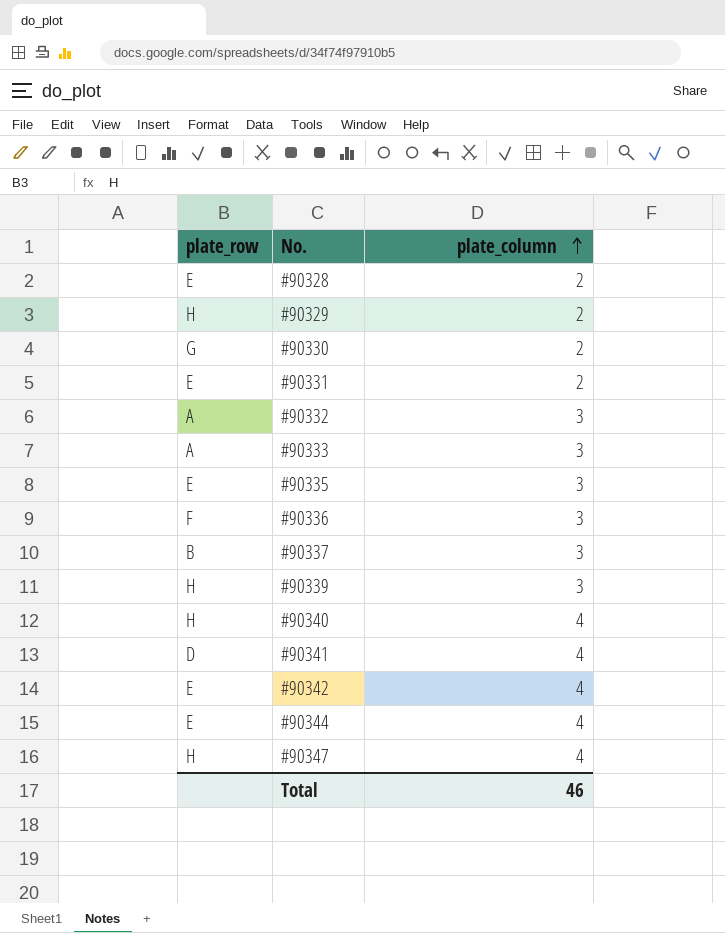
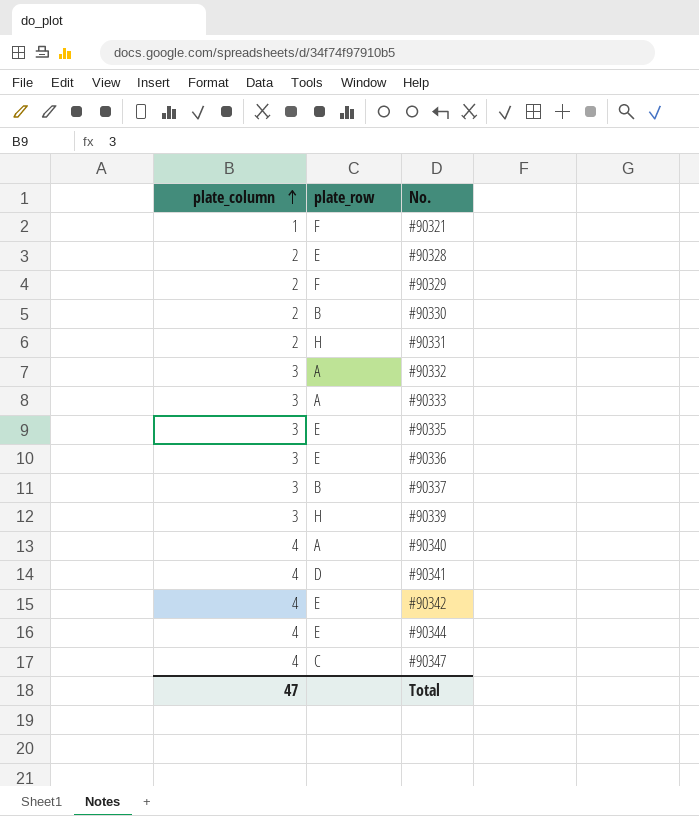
column plate_column | position: 3 -> 1
row #90321: none -> 1 | F
#90329 | plate_row: H -> F
#90330 | plate_row: G -> B
#90331 | plate_row: E -> H
#90336 | plate_row: F -> E
#90340 | plate_row: H -> A
#90347 | plate_row: H -> C
Total | plate_column: 46 -> 47

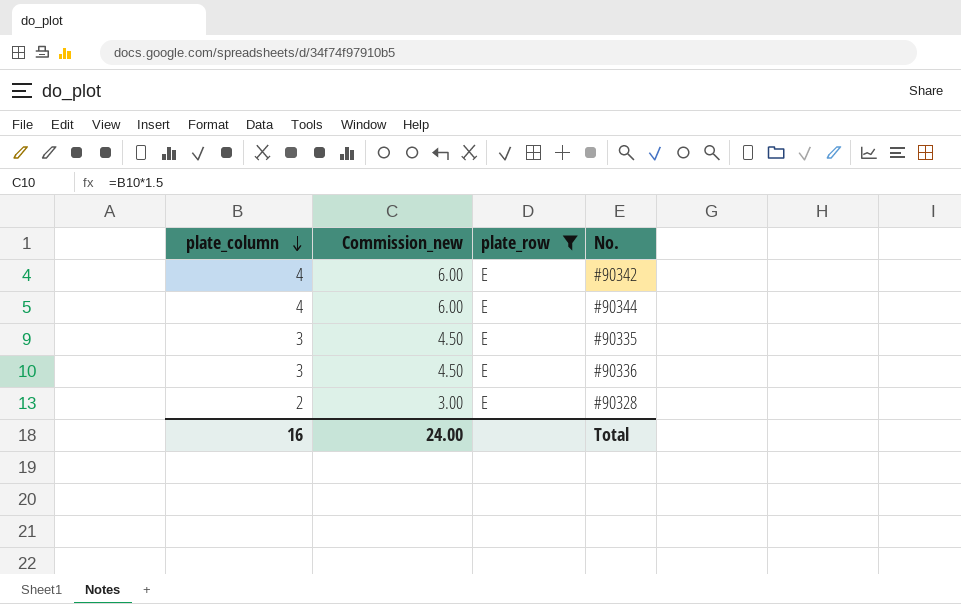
filter: none -> plate_row = E
row order: plate_column ascending -> plate_column descending
column Commission_new | formula: none -> [plate_column] * 1.5
Total | plate_column: 47 -> 16

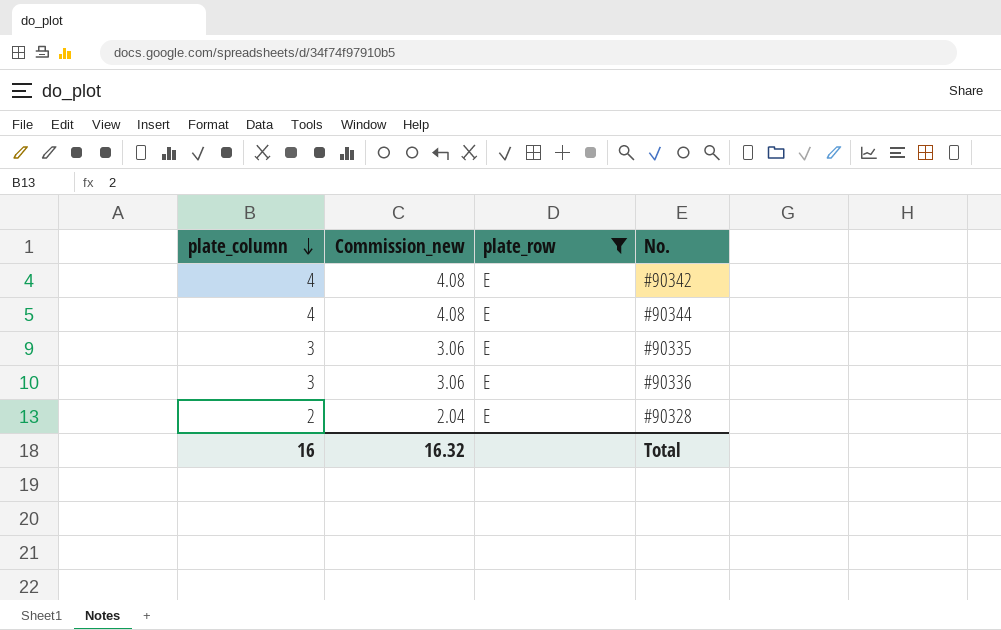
column Commission_new | formula: [plate_column] * 1.5 -> [plate_column] * 1.02
Total | Commission_new: 24.00 -> 16.32

